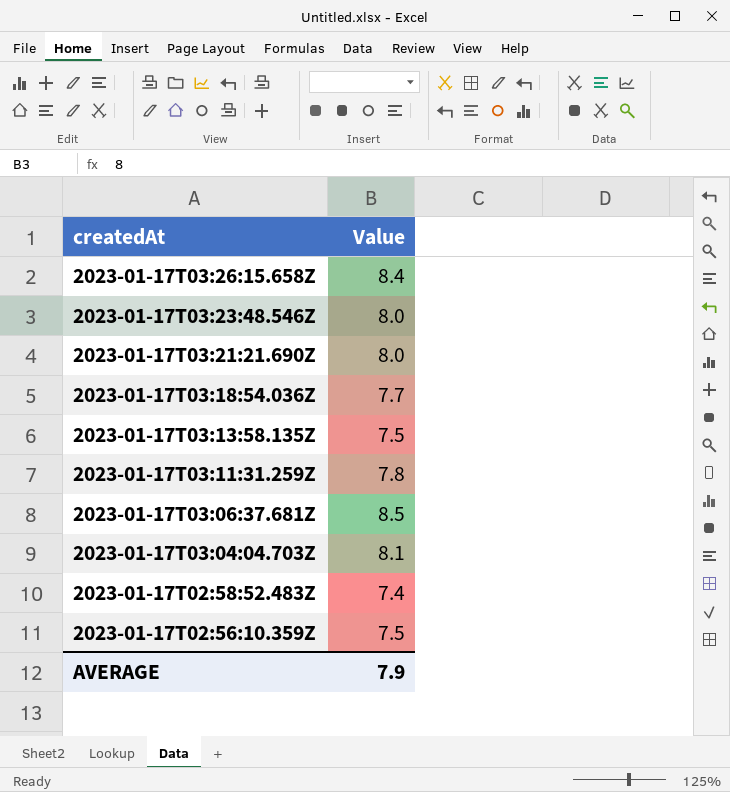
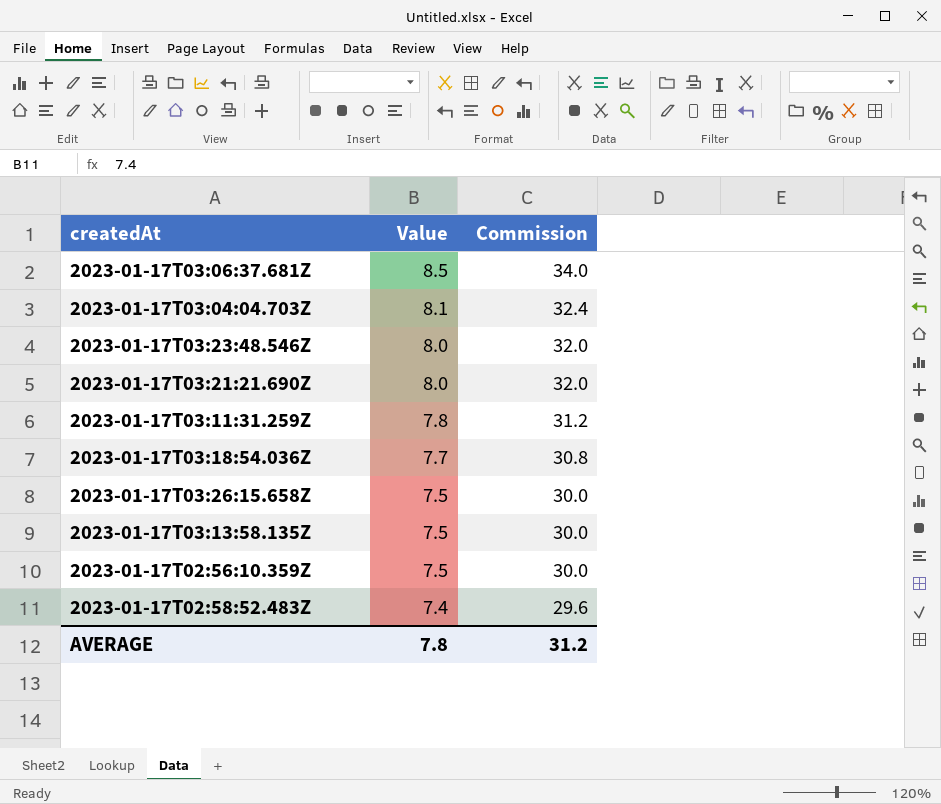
row order: createdAt descending -> Value descending
column Commission | formula: none -> [Value] * 4
2023-01-17T03:26:15.658Z | Value: 8.4 -> 7.5
AVERAGE | Value: 7.9 -> 7.8

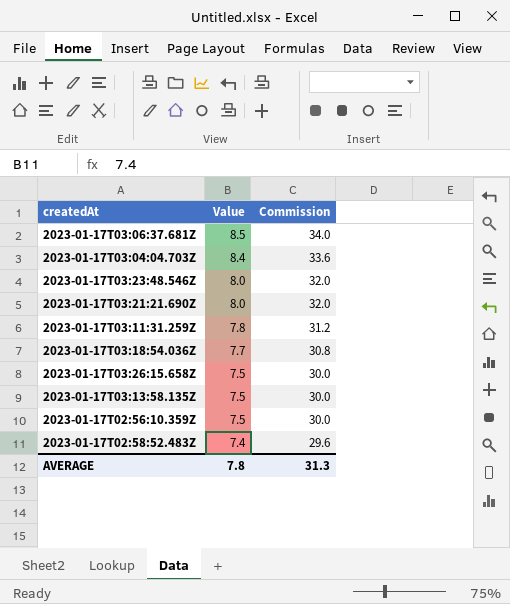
2023-01-17T03:04:04.703Z | Value: 8.1 -> 8.4
2023-01-17T03:04:04.703Z | Commission: 32.4 -> 33.6
AVERAGE | Commission: 31.2 -> 31.3

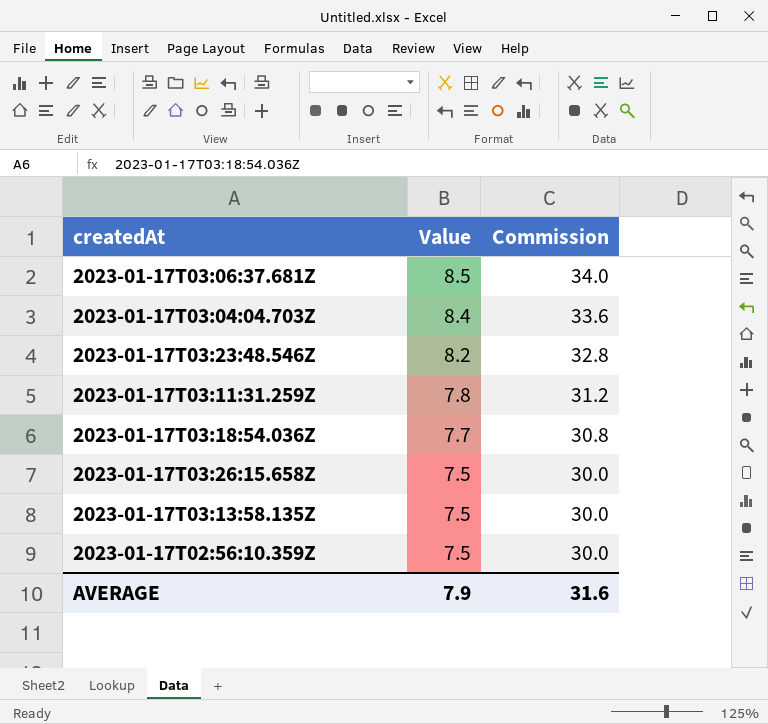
row 2023-01-17T03:21:21.690Z: 8.0 | 32.0 -> none
row 2023-01-17T02:58:52.483Z: 7.4 | 29.6 -> none
2023-01-17T03:23:48.546Z | Value: 8.0 -> 8.2
2023-01-17T03:23:48.546Z | Commission: 32.0 -> 32.8
AVERAGE | Value: 7.8 -> 7.9
AVERAGE | Commission: 31.3 -> 31.6

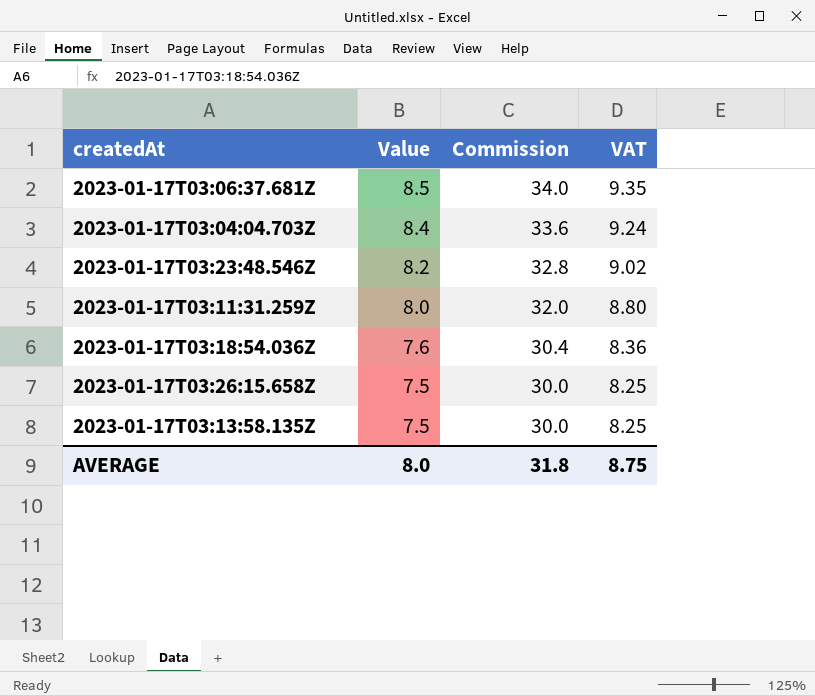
column VAT | formula: none -> [Value] * 1.1
row 2023-01-17T02:56:10.359Z: 7.5 | 30.0 -> none
2023-01-17T03:11:31.259Z | Value: 7.8 -> 8.0
2023-01-17T03:11:31.259Z | Commission: 31.2 -> 32.0
2023-01-17T03:18:54.036Z | Value: 7.7 -> 7.6
2023-01-17T03:18:54.036Z | Commission: 30.8 -> 30.4
AVERAGE | Value: 7.9 -> 8.0
AVERAGE | Commission: 31.6 -> 31.8

